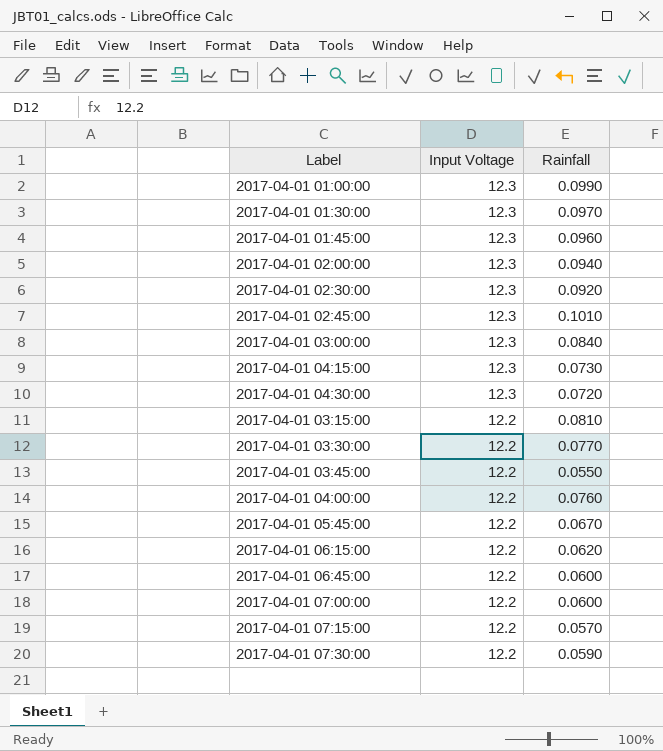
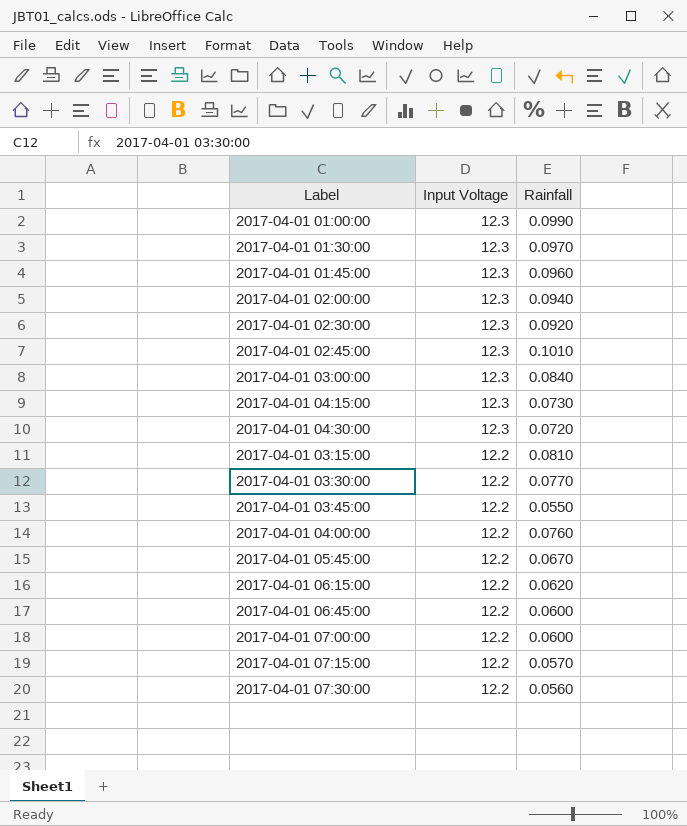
2017-04-01 07:30:00 | Rainfall: 0.0590 -> 0.0560

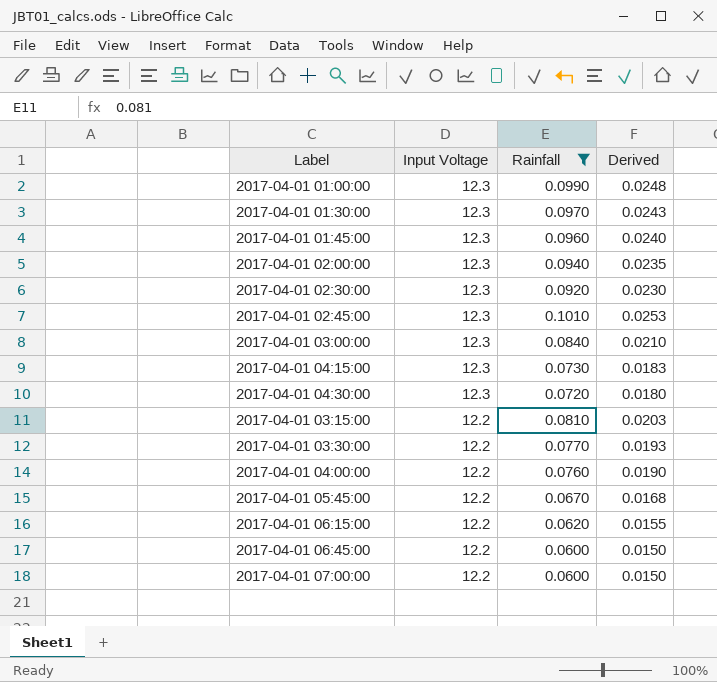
filter: none -> Rainfall >= 0.0600
column Derived | formula: none -> [Rainfall] * 0.25

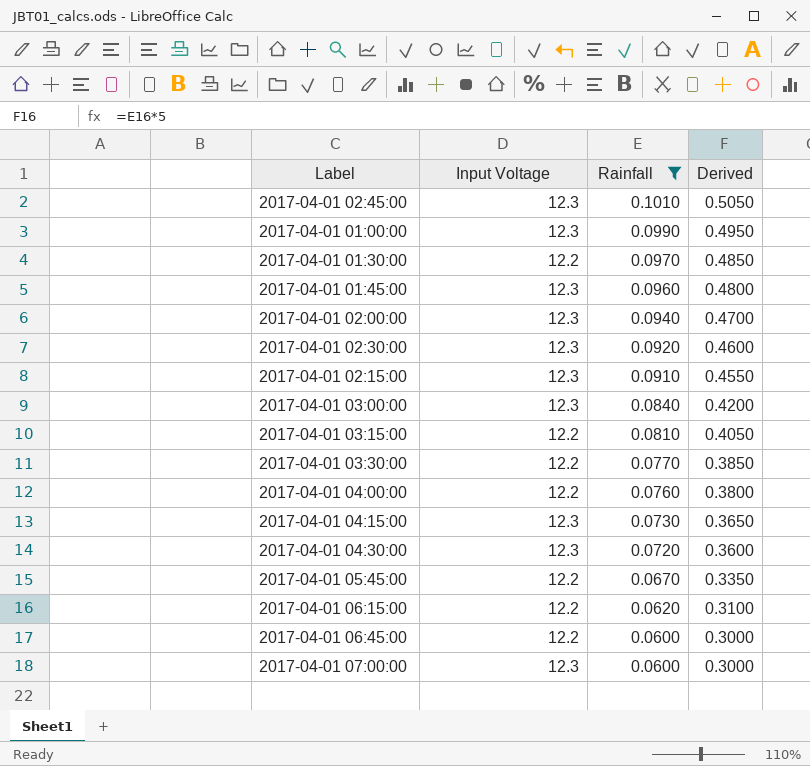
row order: Input Voltage descending -> Rainfall descending
column Derived | formula: [Rainfall] * 0.25 -> [Rainfall] * 5
2017-04-01 01:30:00 | Input Voltage: 12.3 -> 12.2
row 2017-04-01 02:15:00: none -> 12.3 | 0.0910 | 0.4550
2017-04-01 07:00:00 | Input Voltage: 12.2 -> 12.3

